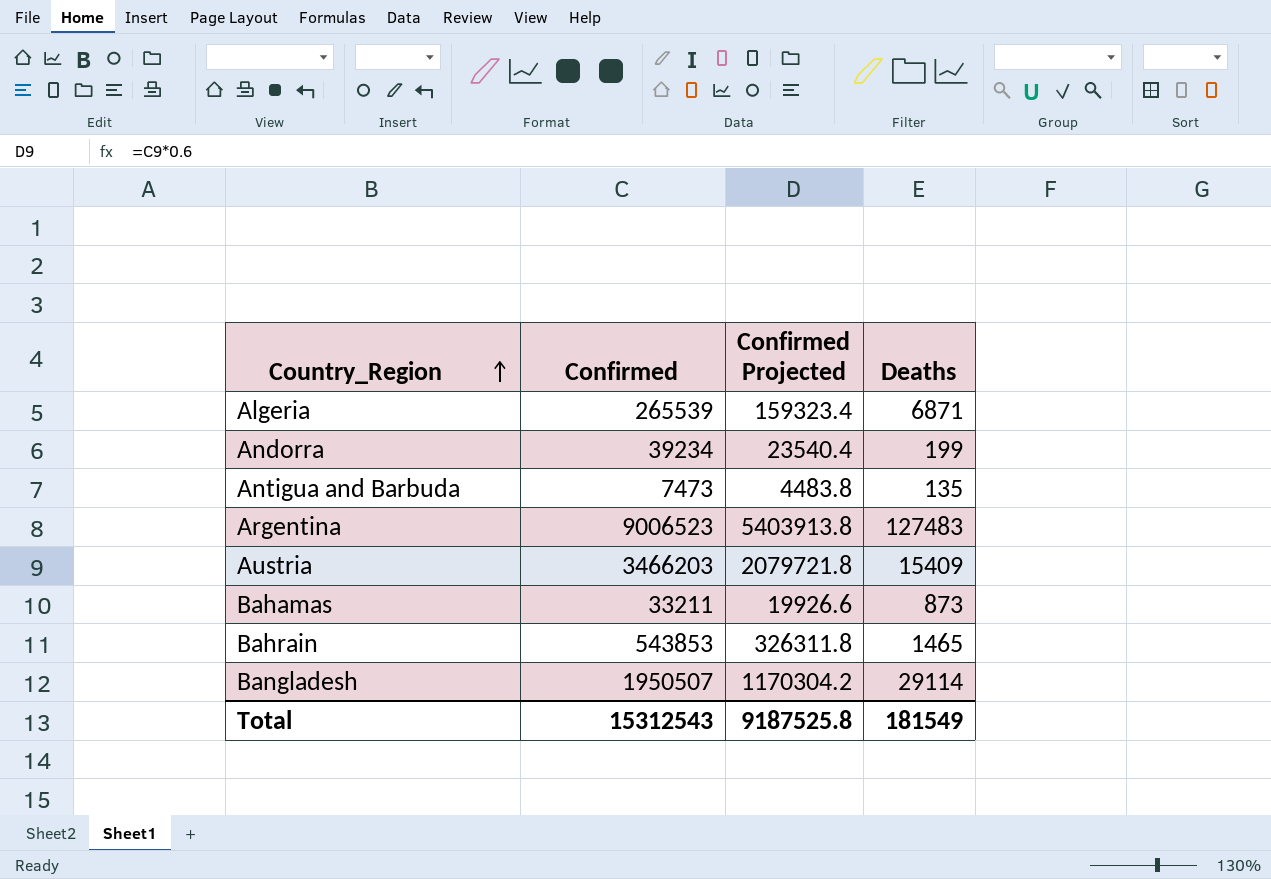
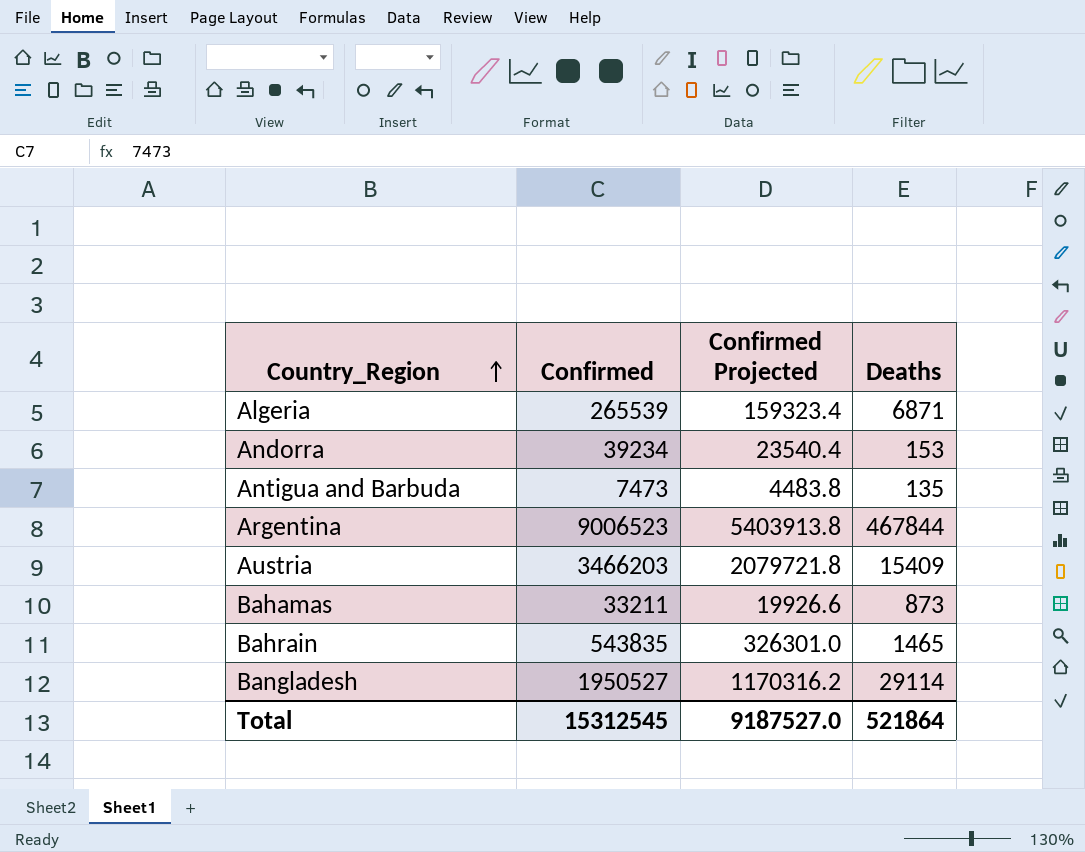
Andorra | Deaths: 199 -> 153
Argentina | Deaths: 127483 -> 467844
Bahrain | Confirmed: 543853 -> 543835
Bahrain | Confirmed Projected: 326311.8 -> 326301.0
Bangladesh | Confirmed: 1950507 -> 1950527
Bangladesh | Confirmed Projected: 1170304.2 -> 1170316.2
Total | Confirmed: 15312543 -> 15312545
Total | Confirmed Projected: 9187525.8 -> 9187527.0
Total | Deaths: 181549 -> 521864

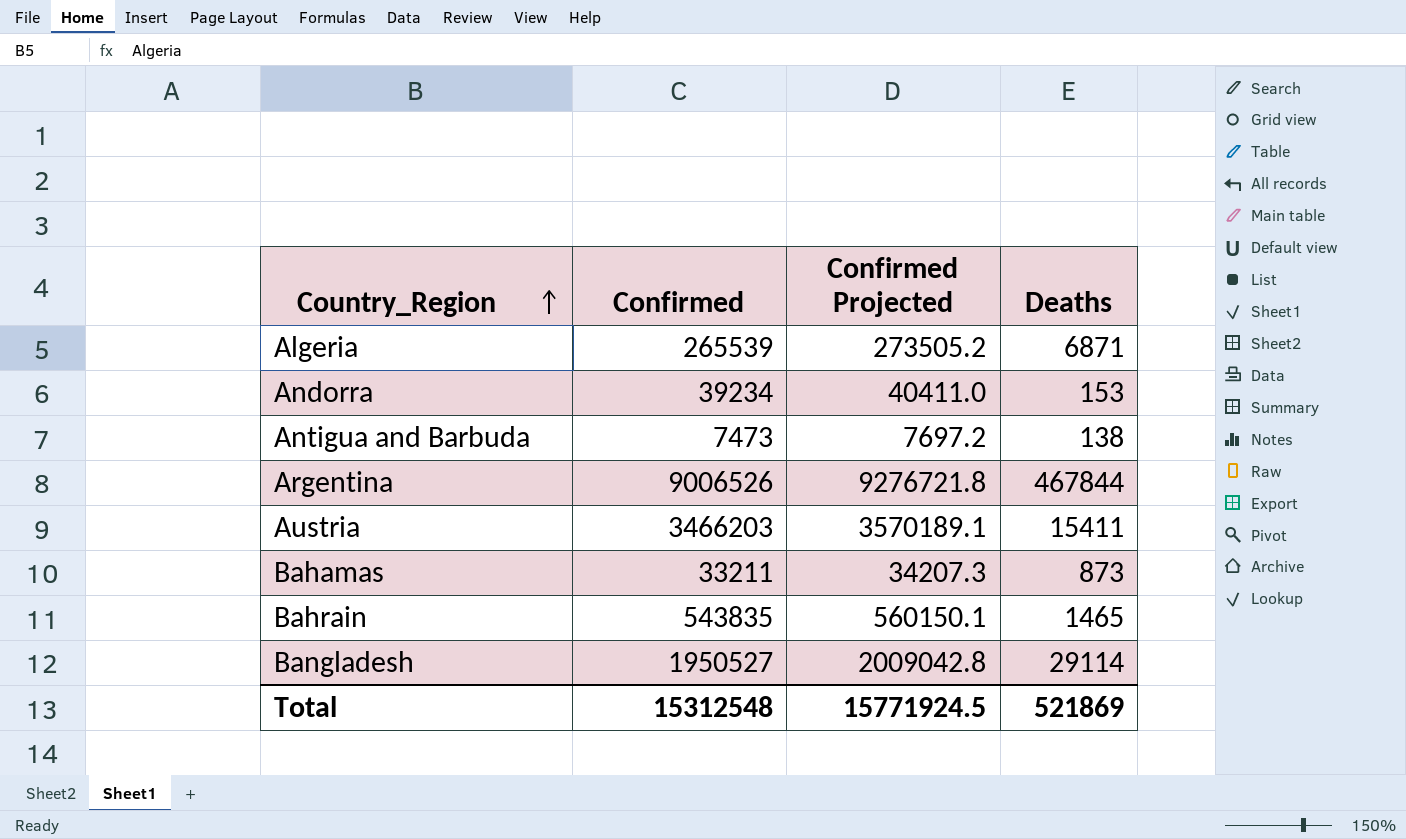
column Confirmed Projected | formula: [Confirmed] * 0.6 -> [Confirmed] * 1.03
Antigua and Barbuda | Deaths: 135 -> 138
Argentina | Confirmed: 9006523 -> 9006526
Austria | Deaths: 15409 -> 15411
Total | Confirmed: 15312545 -> 15312548
Total | Confirmed Projected: 9187527.0 -> 15771924.5
Total | Deaths: 521864 -> 521869

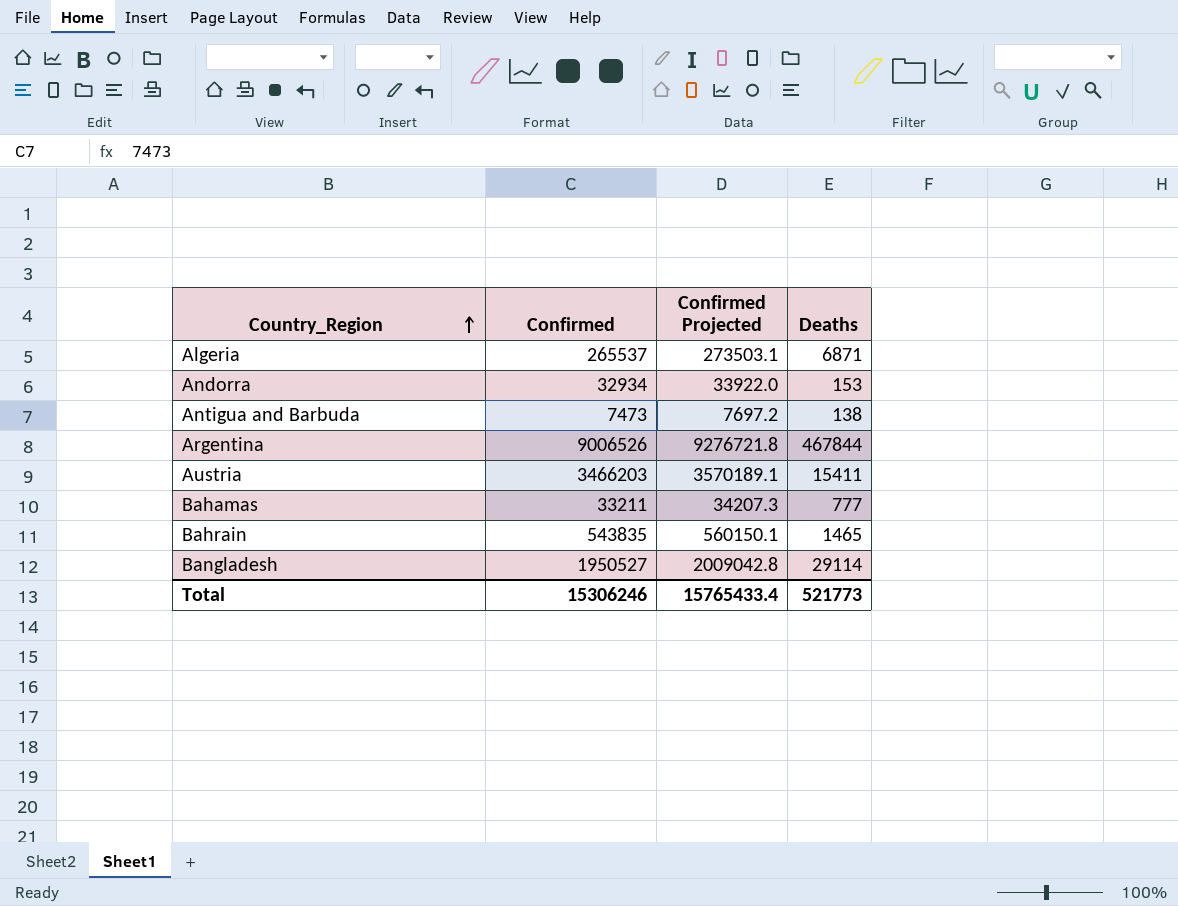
Algeria | Confirmed: 265539 -> 265537
Algeria | Confirmed Projected: 273505.2 -> 273503.1
Andorra | Confirmed: 39234 -> 32934
Andorra | Confirmed Projected: 40411.0 -> 33922.0
Bahamas | Deaths: 873 -> 777
Total | Confirmed: 15312548 -> 15306246
Total | Confirmed Projected: 15771924.5 -> 15765433.4
Total | Deaths: 521869 -> 521773

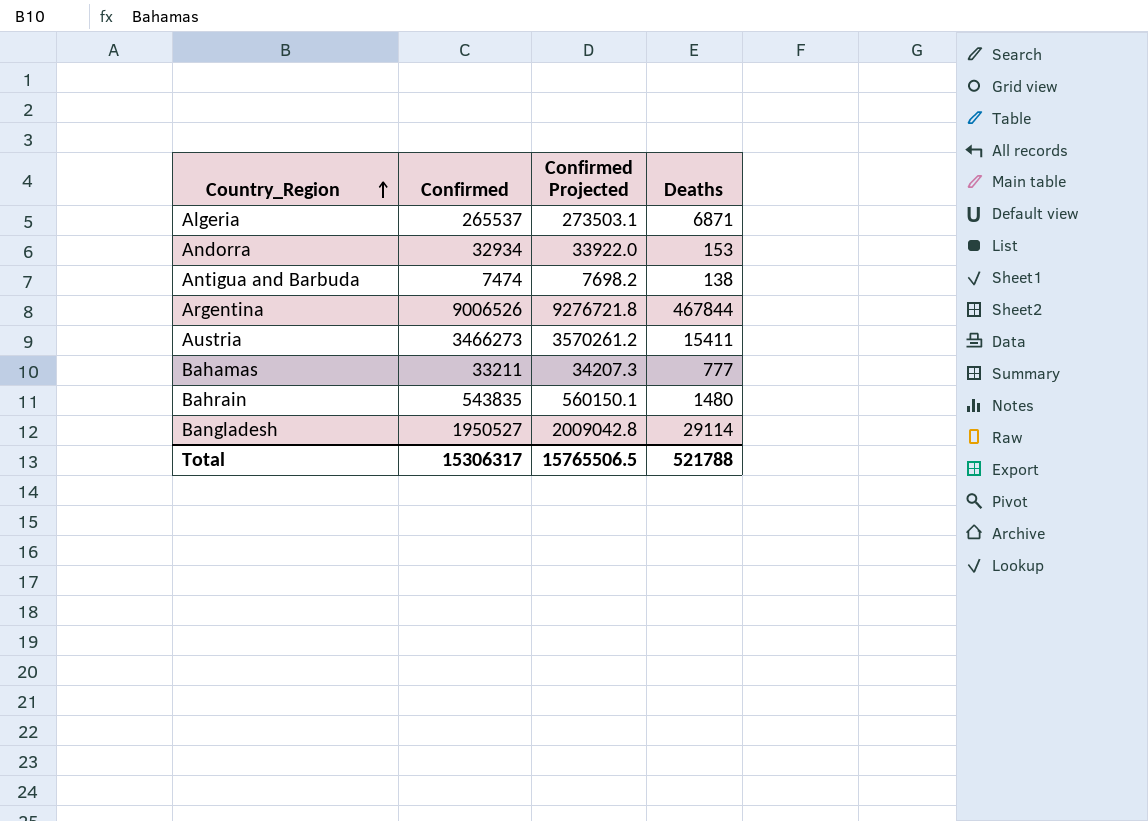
Antigua and Barbuda | Confirmed: 7473 -> 7474
Antigua and Barbuda | Confirmed Projected: 7697.2 -> 7698.2
Austria | Confirmed: 3466203 -> 3466273
Austria | Confirmed Projected: 3570189.1 -> 3570261.2
Bahrain | Deaths: 1465 -> 1480
Total | Confirmed: 15306246 -> 15306317
Total | Confirmed Projected: 15765433.4 -> 15765506.5
Total | Deaths: 521773 -> 521788

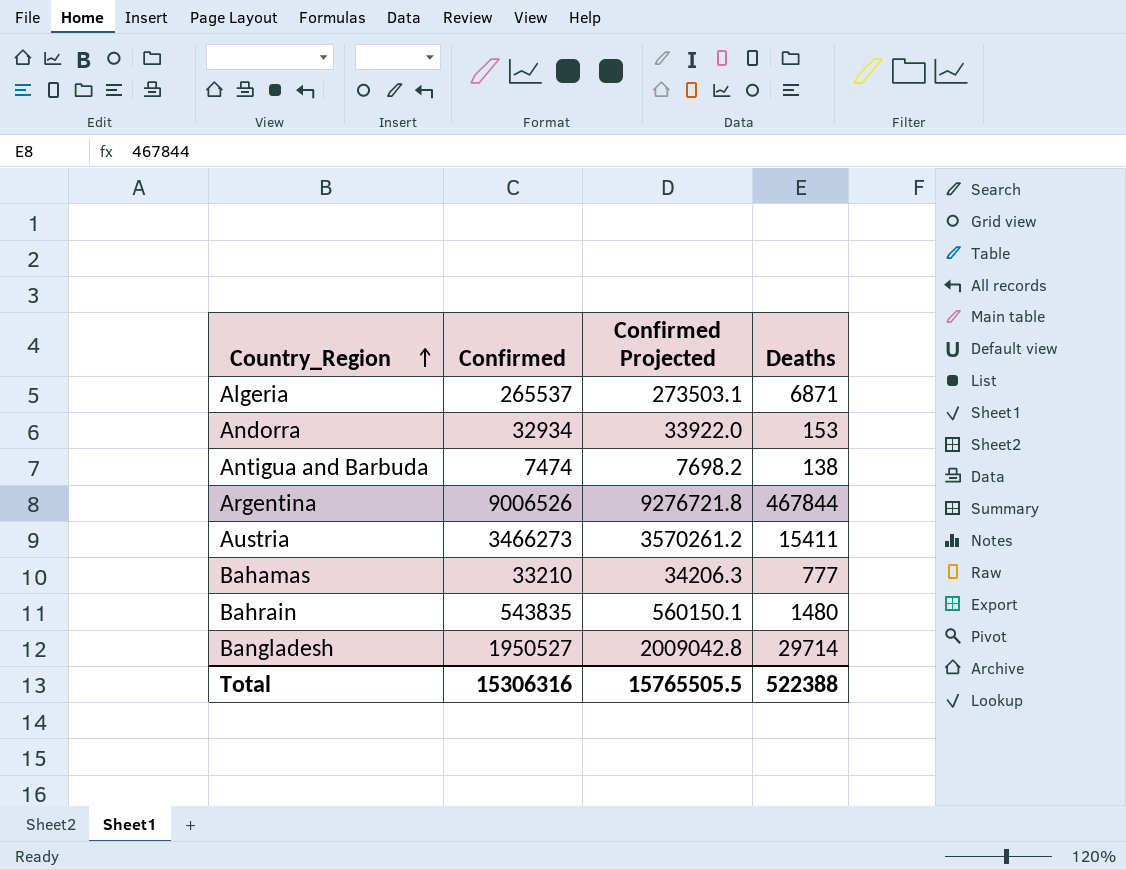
Bahamas | Confirmed: 33211 -> 33210
Bahamas | Confirmed Projected: 34207.3 -> 34206.3
Bangladesh | Deaths: 29114 -> 29714
Total | Confirmed: 15306317 -> 15306316
Total | Confirmed Projected: 15765506.5 -> 15765505.5
Total | Deaths: 521788 -> 522388

